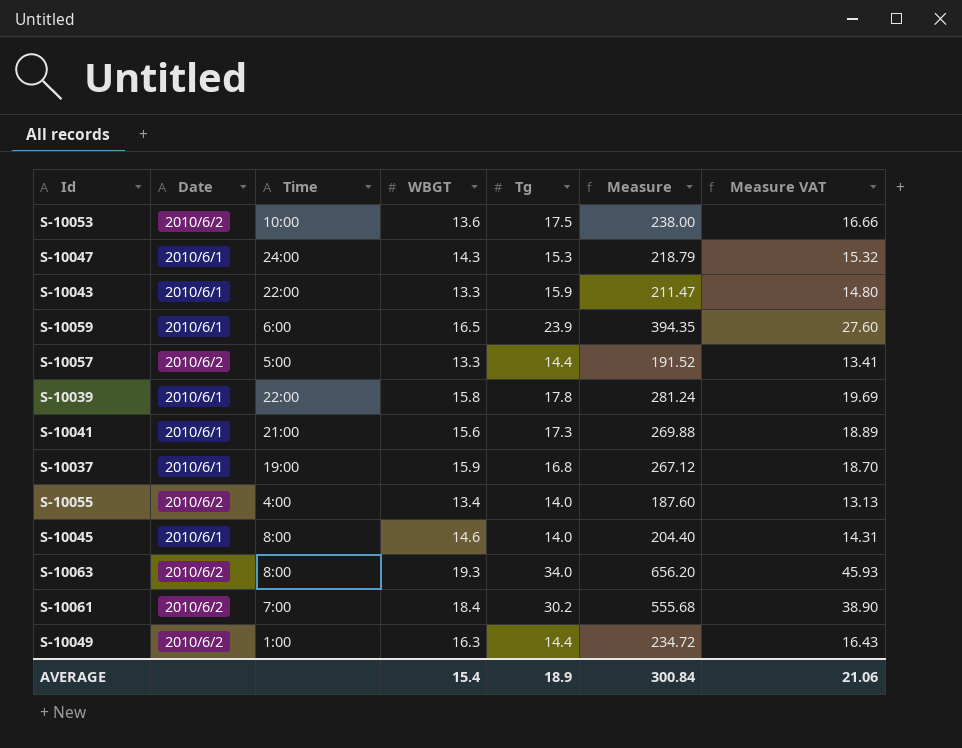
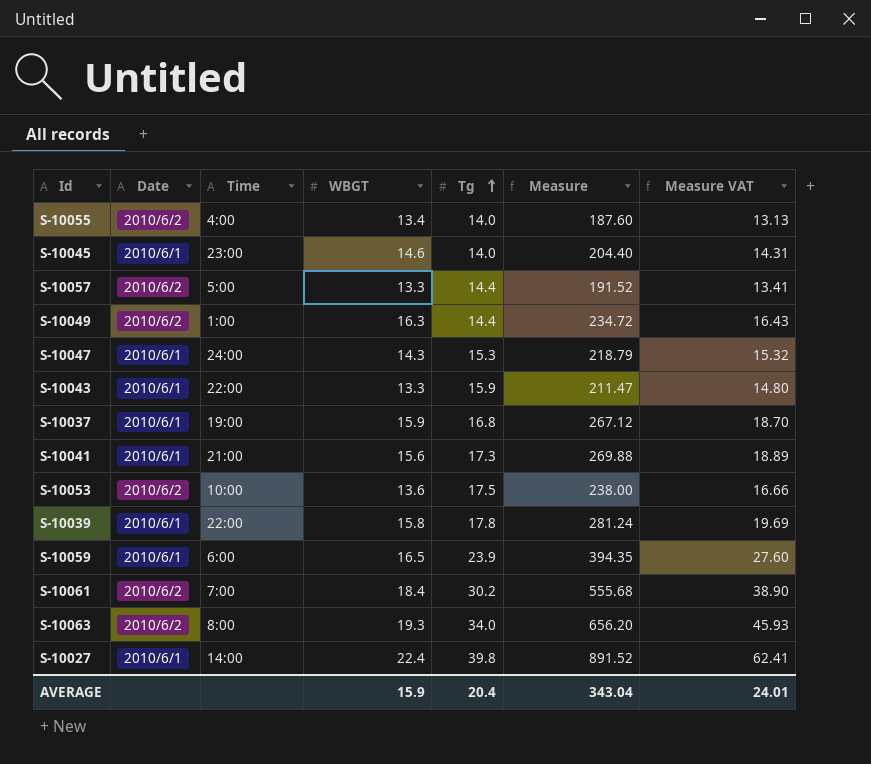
row order: none -> Tg ascending
S-10045 | Time: 8:00 -> 23:00
row S-10027: none -> 2010/6/1 | 14:00 | 22.4 | 39.8 | 891.52 | 62.41
AVERAGE | WBGT: 15.4 -> 15.9
AVERAGE | Tg: 18.9 -> 20.4
AVERAGE | Measure: 300.84 -> 343.04
AVERAGE | Measure VAT: 21.06 -> 24.01

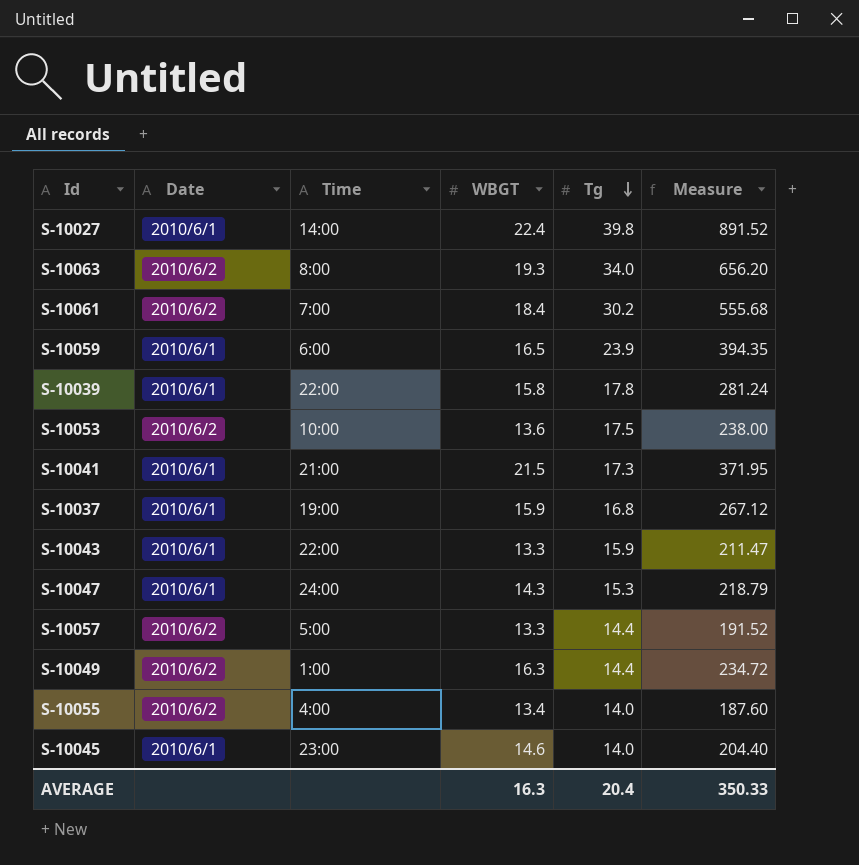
row order: Tg ascending -> Tg descending
column Measure VAT | formula: [Measure] * 0.07 -> none
S-10041 | WBGT: 15.6 -> 21.5
S-10041 | Measure: 269.88 -> 371.95
AVERAGE | WBGT: 15.9 -> 16.3
AVERAGE | Measure: 343.04 -> 350.33

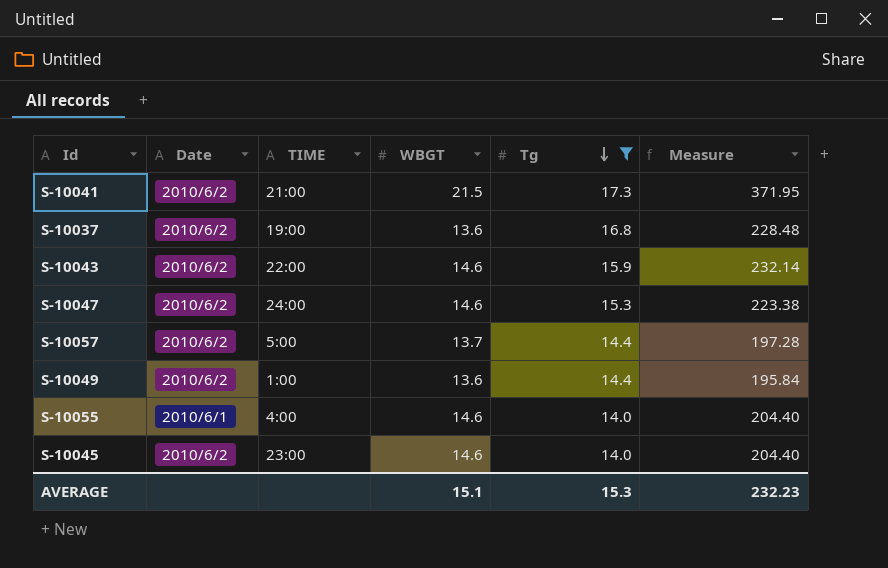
filter: none -> Tg <= 17.3
column name: Time -> TIME
S-10041 | Date: 2010/6/1 -> 2010/6/2
S-10037 | Date: 2010/6/1 -> 2010/6/2
S-10037 | WBGT: 15.9 -> 13.6
S-10037 | Measure: 267.12 -> 228.48
S-10043 | Date: 2010/6/1 -> 2010/6/2
S-10043 | WBGT: 13.3 -> 14.6
S-10043 | Measure: 211.47 -> 232.14
S-10047 | Date: 2010/6/1 -> 2010/6/2
S-10047 | WBGT: 14.3 -> 14.6
S-10047 | Measure: 218.79 -> 223.38
S-10057 | WBGT: 13.3 -> 13.7
S-10057 | Measure: 191.52 -> 197.28
S-10049 | WBGT: 16.3 -> 13.6
S-10049 | Measure: 234.72 -> 195.84
S-10055 | Date: 2010/6/2 -> 2010/6/1
S-10055 | WBGT: 13.4 -> 14.6
S-10055 | Measure: 187.60 -> 204.40
S-10045 | Date: 2010/6/1 -> 2010/6/2
AVERAGE | WBGT: 16.3 -> 15.1
AVERAGE | Tg: 20.4 -> 15.3
AVERAGE | Measure: 350.33 -> 232.23

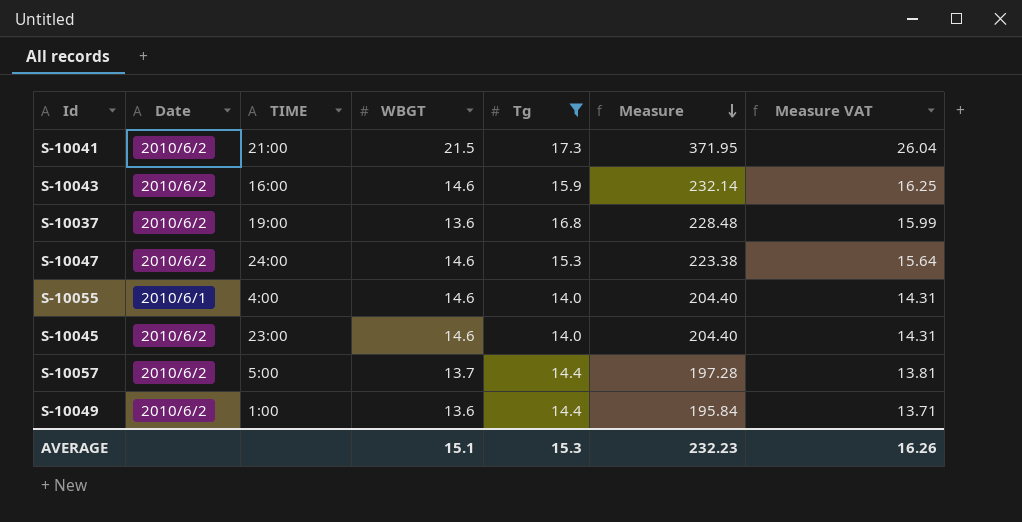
row order: Tg descending -> Measure descending
column Measure VAT | formula: none -> [Measure] * 0.07
S-10043 | TIME: 22:00 -> 16:00

